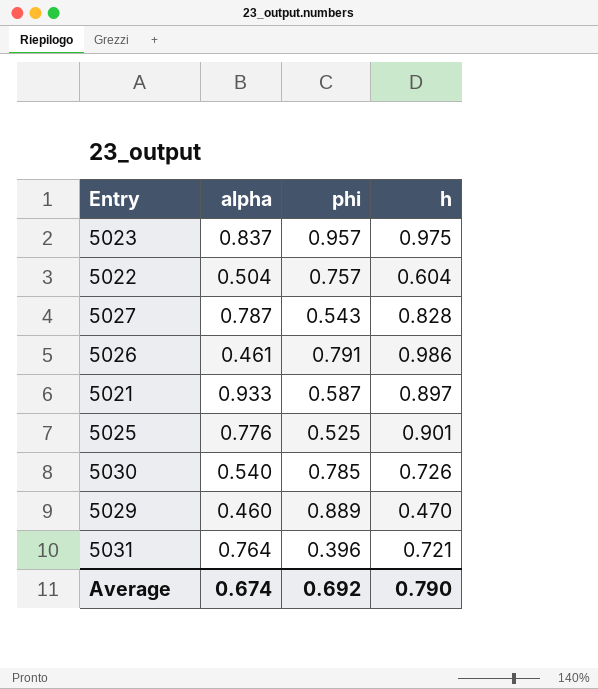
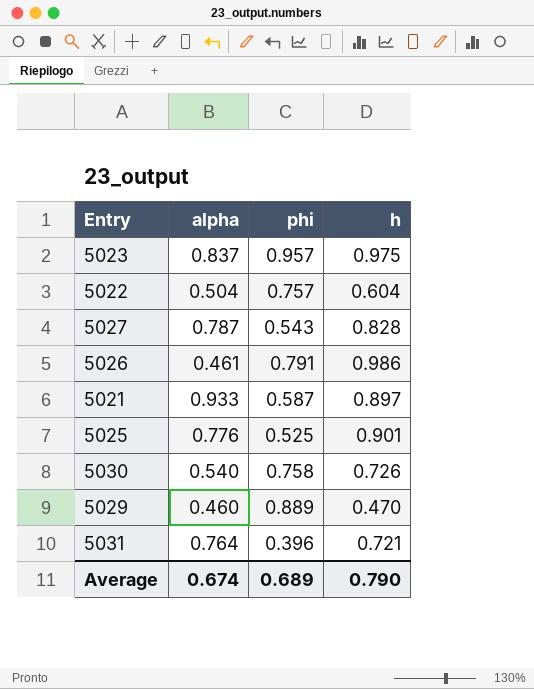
5030 | phi: 0.785 -> 0.758
Average | phi: 0.692 -> 0.689

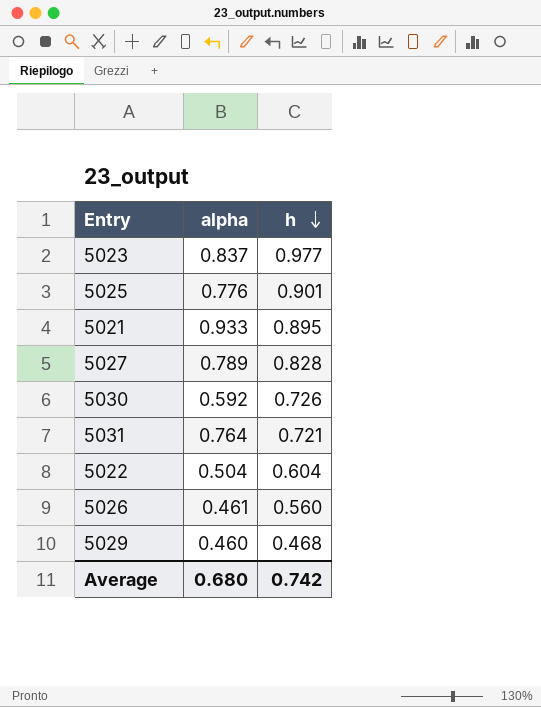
row order: none -> h descending
column phi | position: 3 -> none
5023 | h: 0.975 -> 0.977
5021 | h: 0.897 -> 0.895
5027 | alpha: 0.787 -> 0.789
5030 | alpha: 0.540 -> 0.592
5026 | h: 0.986 -> 0.560
5029 | h: 0.470 -> 0.468
Average | alpha: 0.674 -> 0.680
Average | h: 0.790 -> 0.742

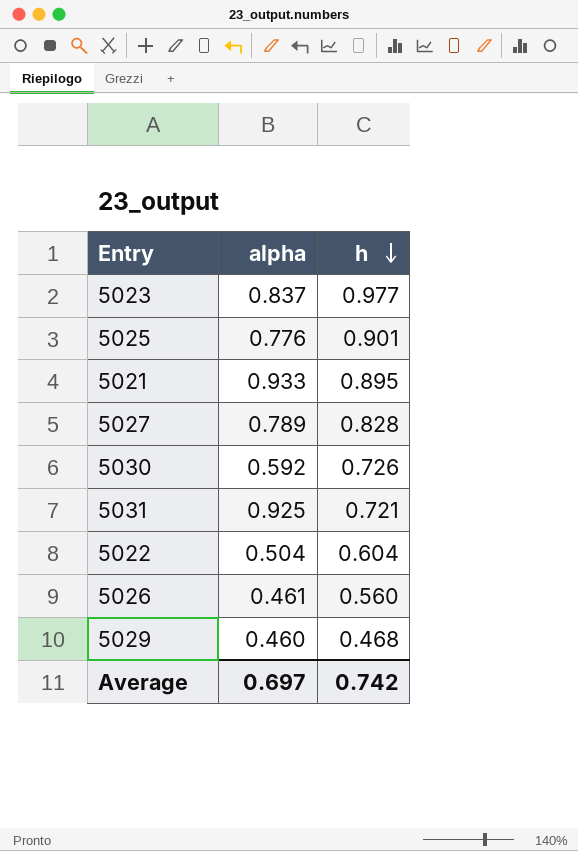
5031 | alpha: 0.764 -> 0.925
Average | alpha: 0.680 -> 0.697

